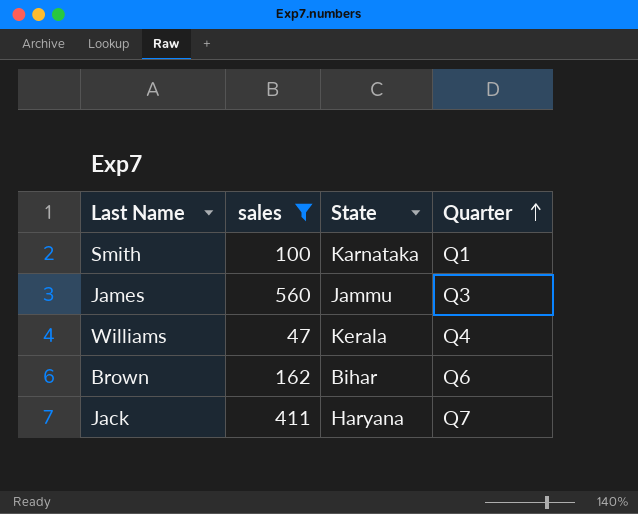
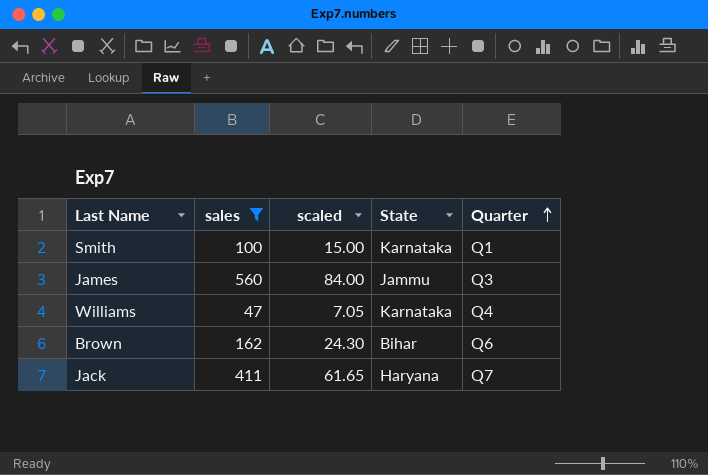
column scaled | formula: none -> [sales] * 0.15
Williams | State: Kerala -> Karnataka

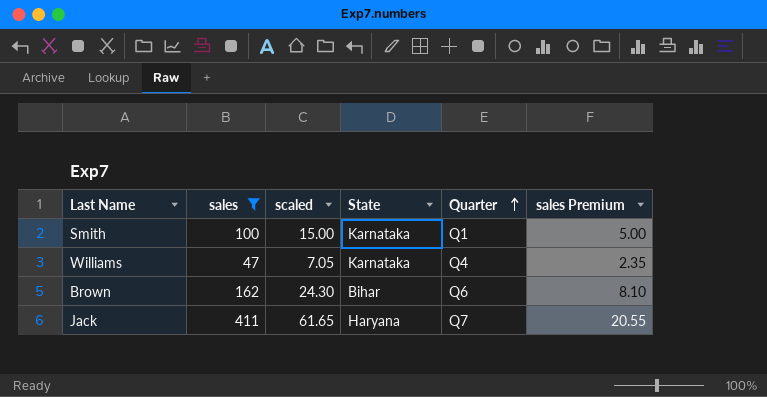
column sales Premium | formula: none -> [sales] * 0.05
row James: 560 | 84.00 | Jammu | Q3 -> none

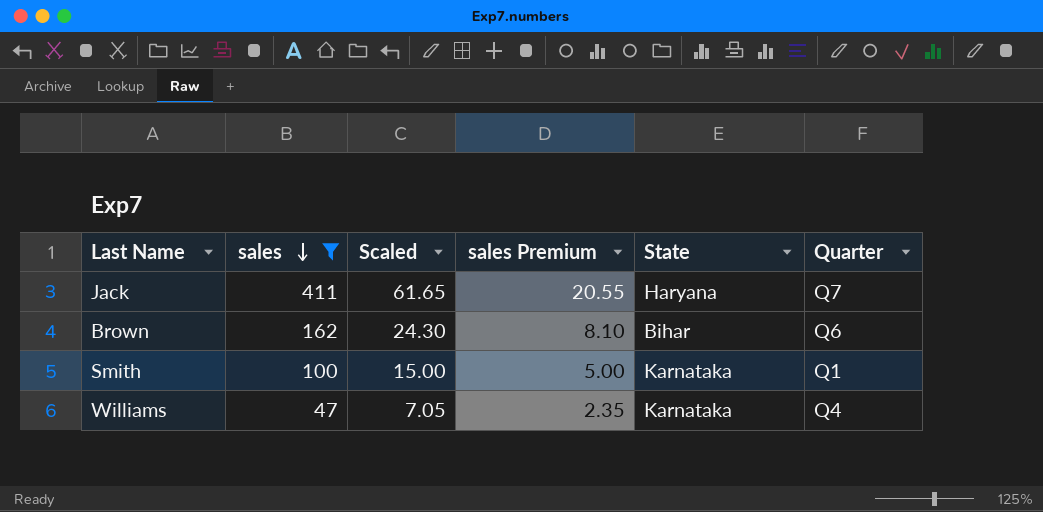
row order: Quarter ascending -> sales descending
column name: scaled -> Scaled
column sales Premium | position: 6 -> 4

